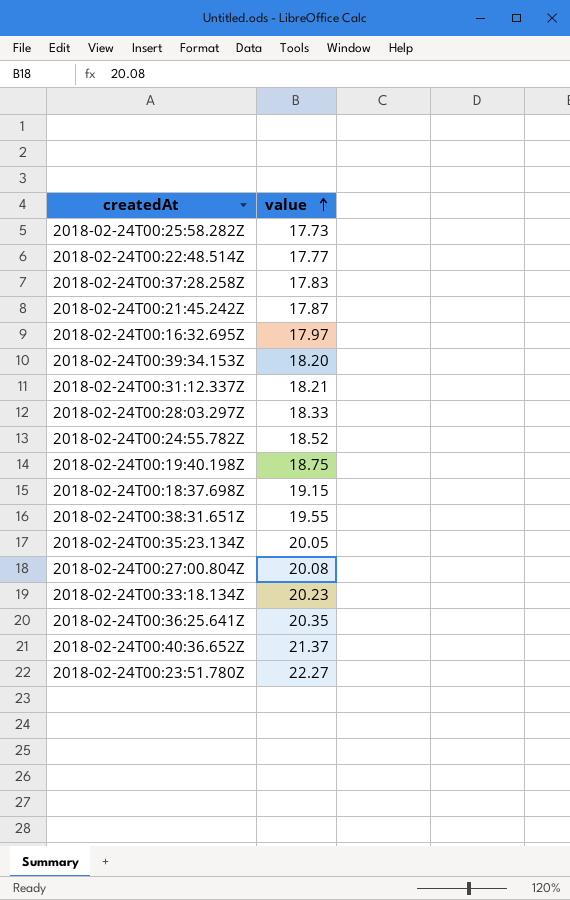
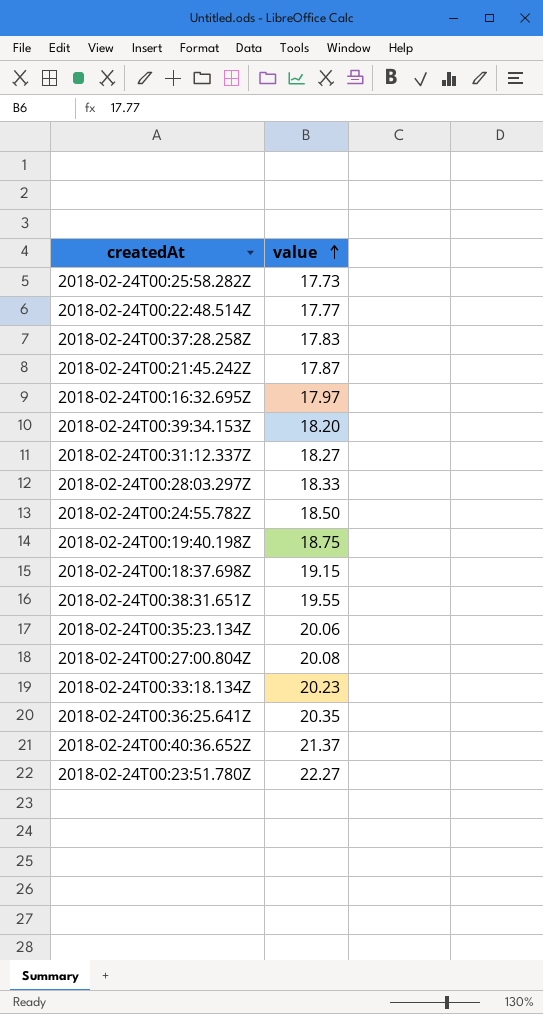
2018-02-24T00:31:12.337Z | value: 18.21 -> 18.27
2018-02-24T00:24:55.782Z | value: 18.52 -> 18.50
2018-02-24T00:35:23.134Z | value: 20.05 -> 20.06

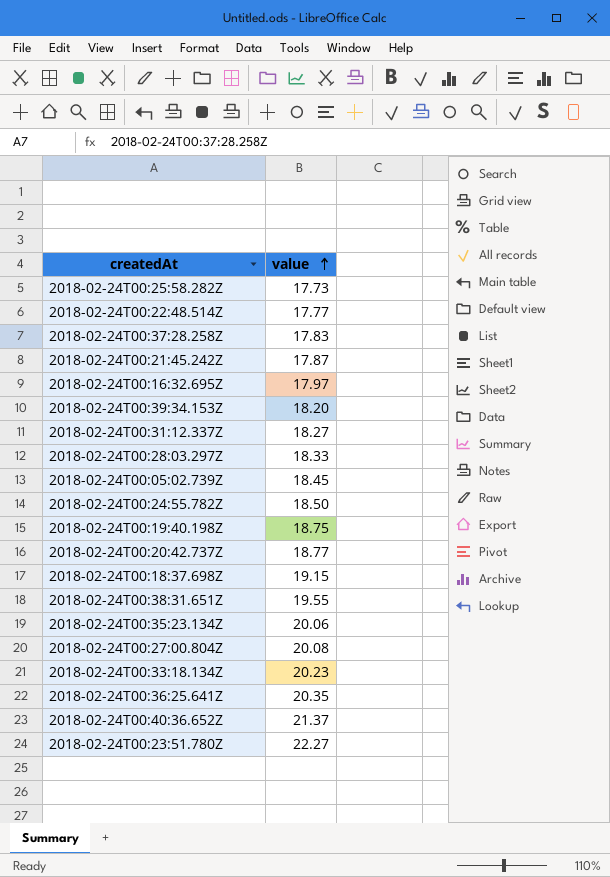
row 2018-02-24T00:05:02.739Z: none -> 18.45
row 2018-02-24T00:20:42.737Z: none -> 18.77

